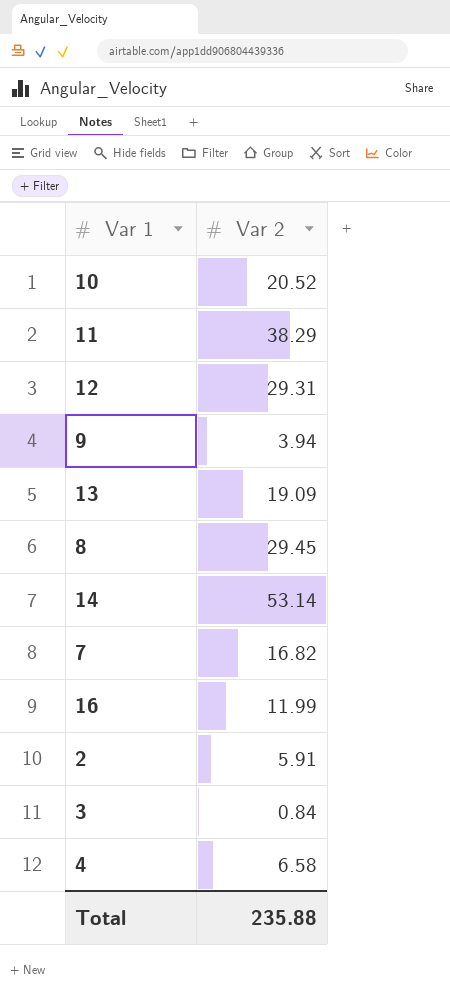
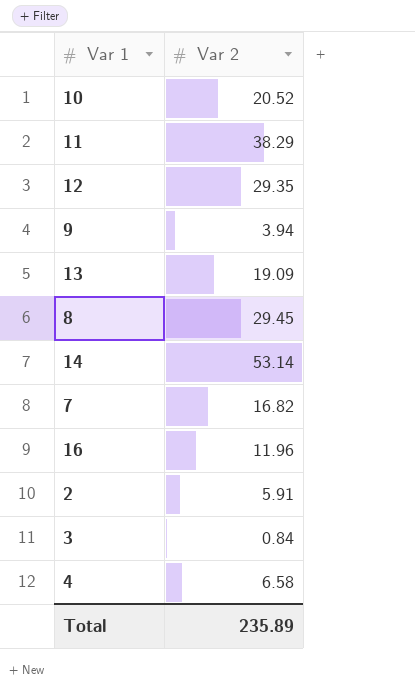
12 | Var 2: 29.31 -> 29.35
16 | Var 2: 11.99 -> 11.96
Total | Var 2: 235.88 -> 235.89

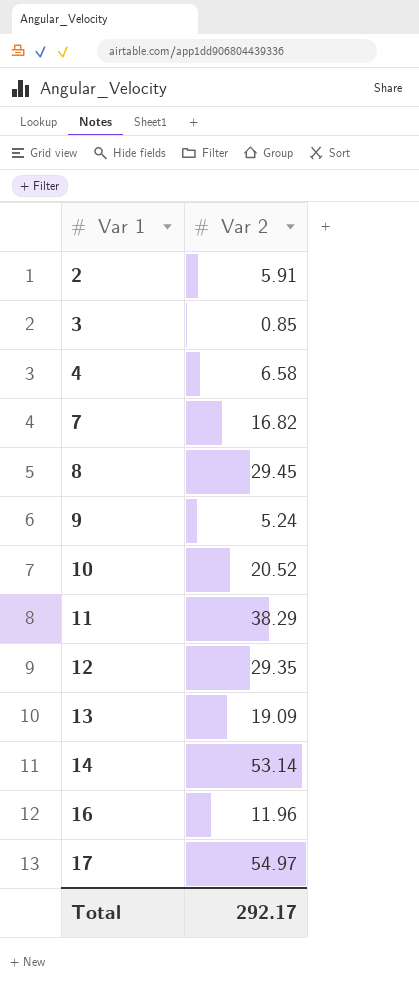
row order: none -> Var 1 ascending
3 | Var 2: 0.84 -> 0.85
9 | Var 2: 3.94 -> 5.24
row 17: none -> 54.97
Total | Var 2: 235.89 -> 292.17

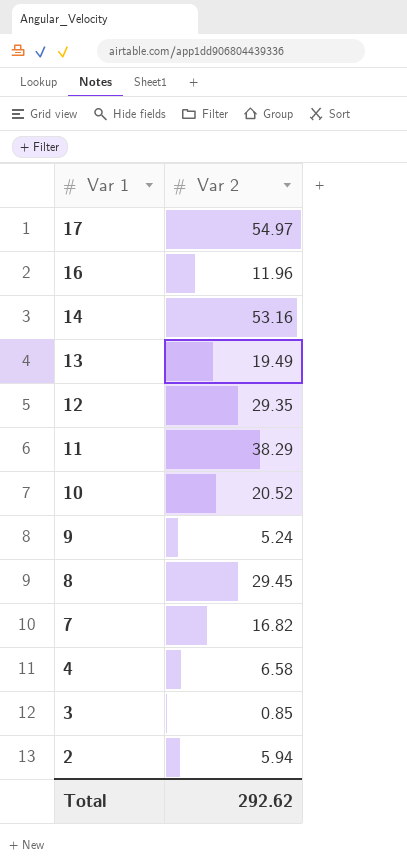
row order: Var 1 ascending -> Var 1 descending
14 | Var 2: 53.14 -> 53.16
13 | Var 2: 19.09 -> 19.49
2 | Var 2: 5.91 -> 5.94
Total | Var 2: 292.17 -> 292.62

